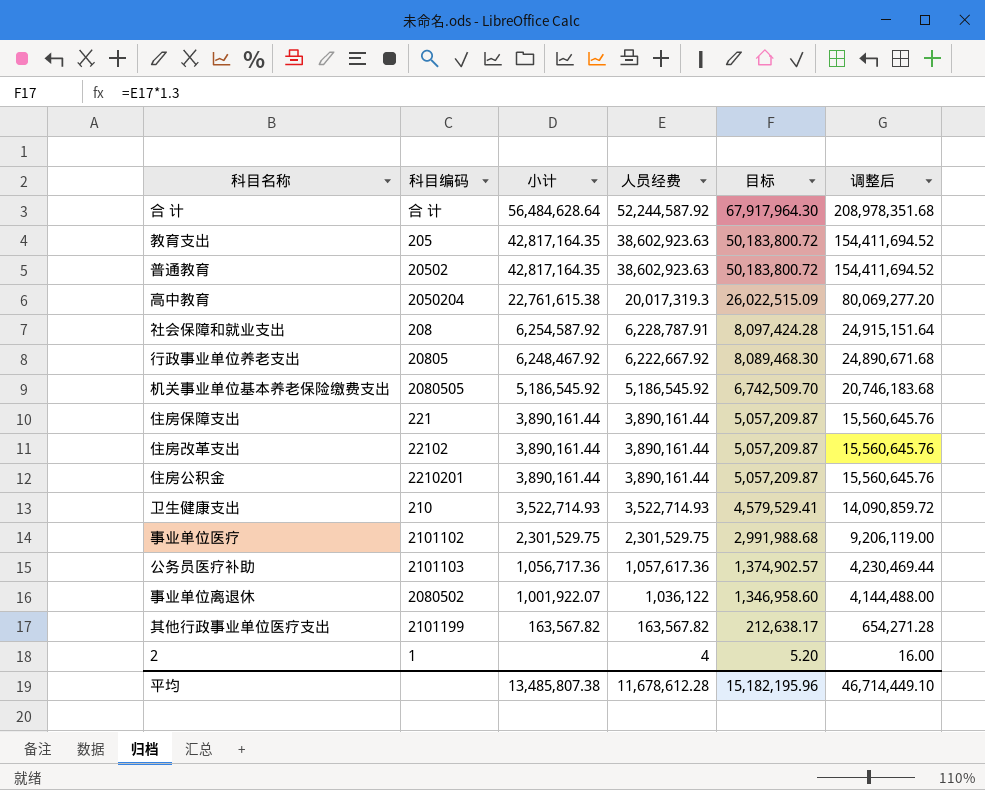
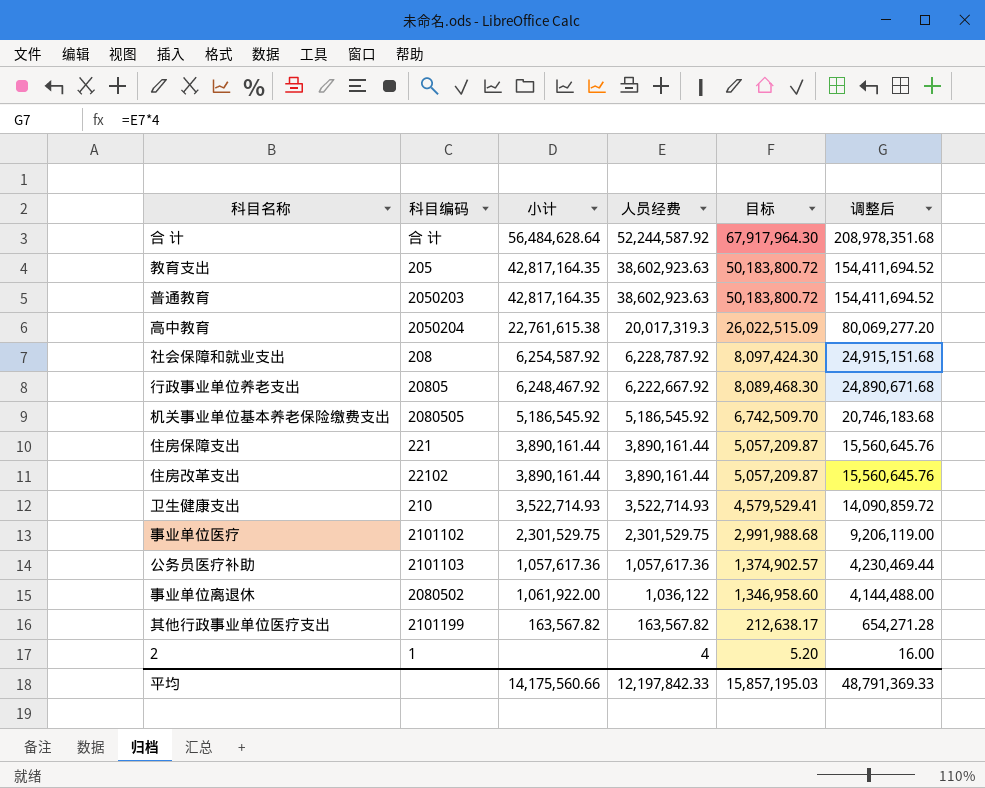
row 住房公积金: 2210201 | 3,890,161.44 | 3,890,161.44 | 5,057,209.87 | 15,560,645.76 -> none
普通教育 | 科目编码: 20502 -> 2050203
社会保障和就业支出 | 人员经费: 6,228,787.91 -> 6,228,787.92
社会保障和就业支出 | 目标: 8,097,424.28 -> 8,097,424.30
社会保障和就业支出 | 调整后: 24,915,151.64 -> 24,915,151.68
公务员医疗补助 | 小计: 1,056,717.36 -> 1,057,617.36
事业单位离退休 | 小计: 1,001,922.07 -> 1,061,922.00
平均 | 小计: 13,485,807.38 -> 14,175,560.66
平均 | 人员经费: 11,678,612.28 -> 12,197,842.33
平均 | 目标: 15,182,195.96 -> 15,857,195.03
平均 | 调整后: 46,714,449.10 -> 48,791,369.33

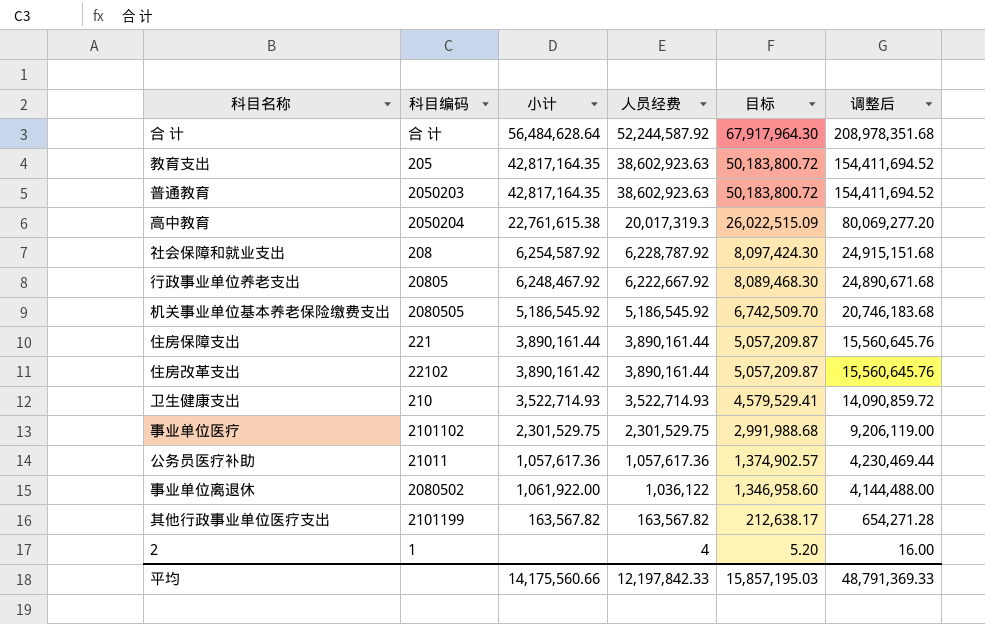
住房改革支出 | 小计: 3,890,161.44 -> 3,890,161.42
公务员医疗补助 | 科目编码: 2101103 -> 21011

